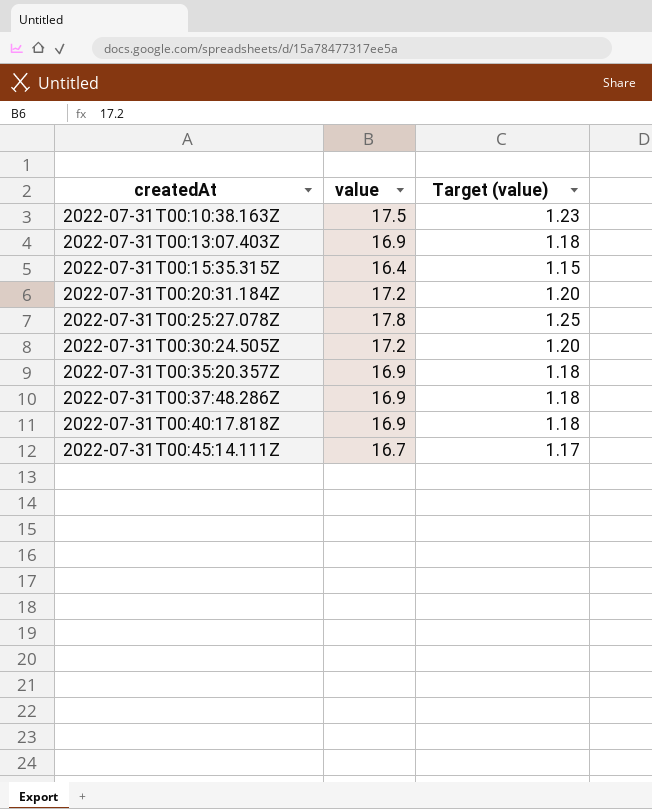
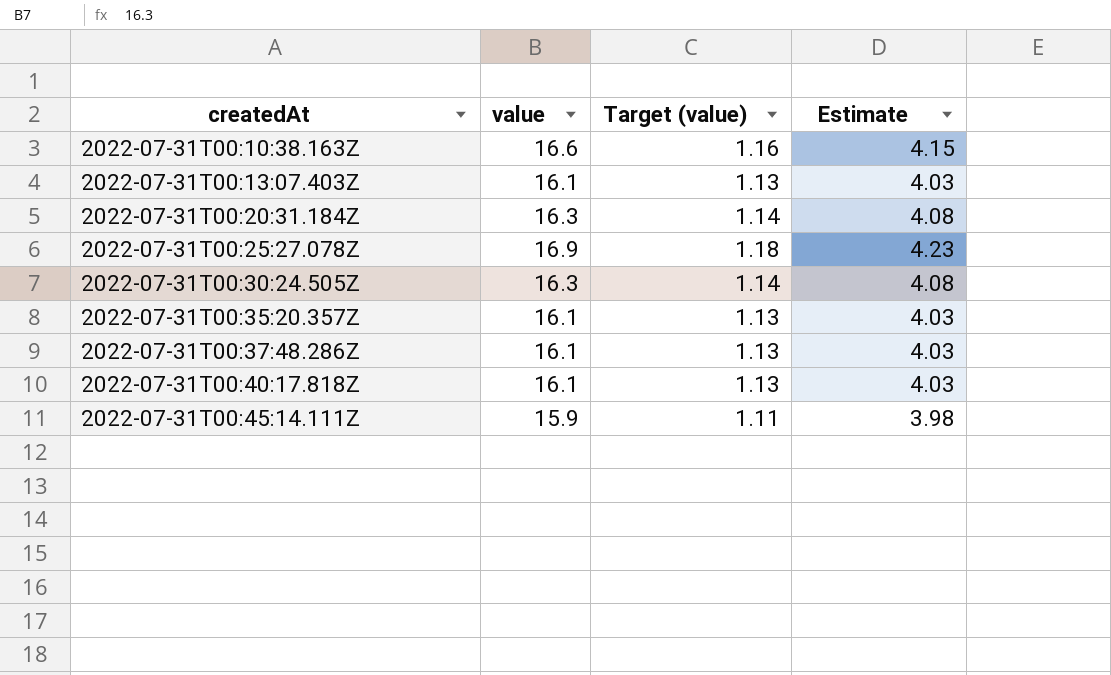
column Estimate | formula: none -> [value] * 0.25
row 2022-07-31T00:15:35.315Z: 16.4 | 1.15 -> none
2022-07-31T00:10:38.163Z | value: 17.5 -> 16.6
2022-07-31T00:10:38.163Z | Target (value): 1.23 -> 1.16
2022-07-31T00:13:07.403Z | value: 16.9 -> 16.1
2022-07-31T00:13:07.403Z | Target (value): 1.18 -> 1.13
2022-07-31T00:20:31.184Z | value: 17.2 -> 16.3
2022-07-31T00:20:31.184Z | Target (value): 1.20 -> 1.14
2022-07-31T00:25:27.078Z | value: 17.8 -> 16.9
2022-07-31T00:25:27.078Z | Target (value): 1.25 -> 1.18
2022-07-31T00:30:24.505Z | value: 17.2 -> 16.3
2022-07-31T00:30:24.505Z | Target (value): 1.20 -> 1.14
2022-07-31T00:35:20.357Z | value: 16.9 -> 16.1
2022-07-31T00:35:20.357Z | Target (value): 1.18 -> 1.13
2022-07-31T00:37:48.286Z | value: 16.9 -> 16.1
2022-07-31T00:37:48.286Z | Target (value): 1.18 -> 1.13
2022-07-31T00:40:17.818Z | value: 16.9 -> 16.1
2022-07-31T00:40:17.818Z | Target (value): 1.18 -> 1.13
2022-07-31T00:45:14.111Z | value: 16.7 -> 15.9
2022-07-31T00:45:14.111Z | Target (value): 1.17 -> 1.11

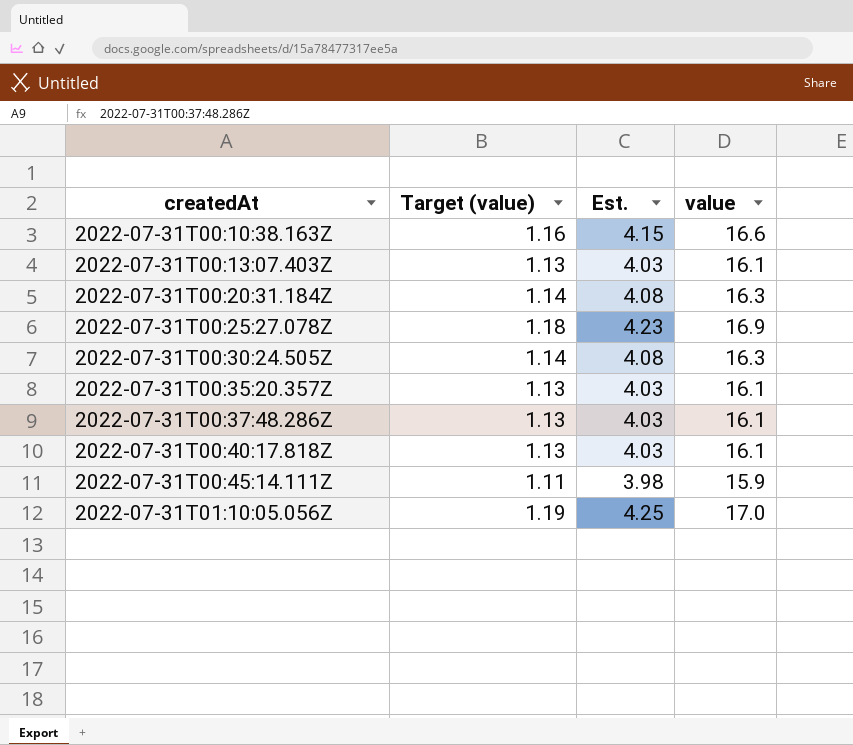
column name: Estimate -> Est.
column value | position: 2 -> 4
row 2022-07-31T01:10:05.056Z: none -> 1.19 | 4.25 | 17.0

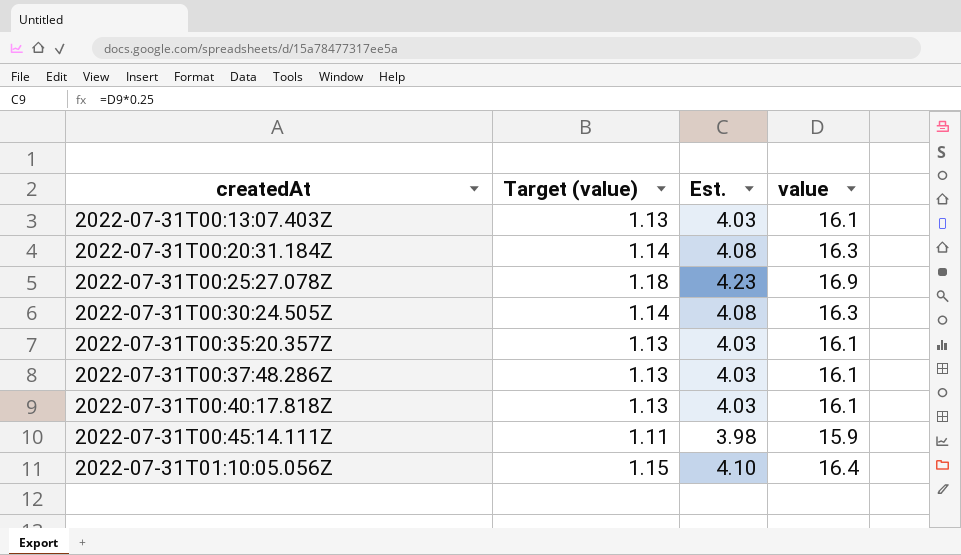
row 2022-07-31T00:10:38.163Z: 1.16 | 4.15 | 16.6 -> none
2022-07-31T01:10:05.056Z | Target (value): 1.19 -> 1.15
2022-07-31T01:10:05.056Z | Est.: 4.25 -> 4.10
2022-07-31T01:10:05.056Z | value: 17.0 -> 16.4

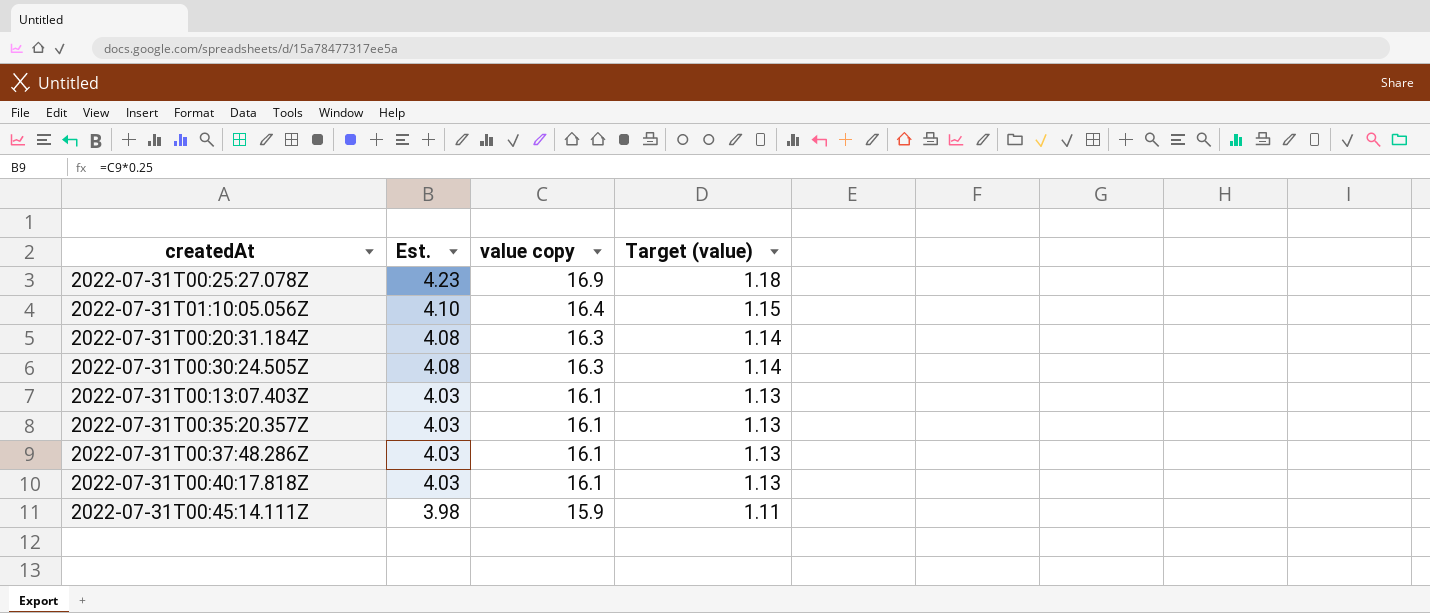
row order: createdAt ascending -> Est. descending
column name: value -> value copy
column Target (value) | position: 2 -> 4

